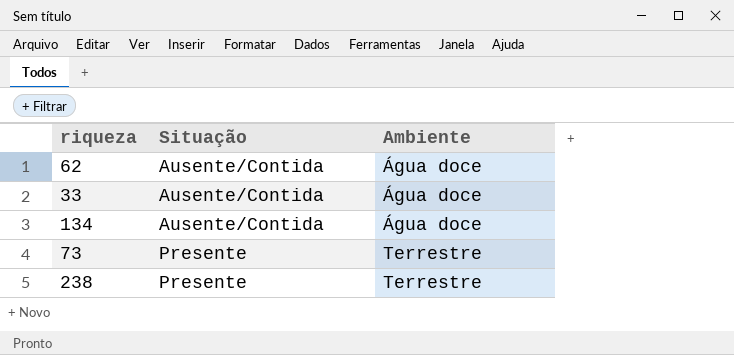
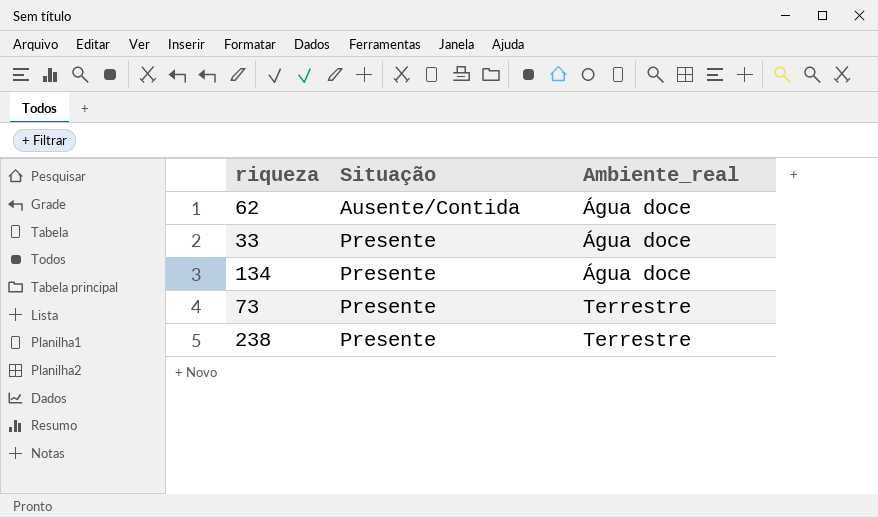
column name: Ambiente -> Ambiente_real
33 | Situação: Ausente/Contida -> Presente
134 | Situação: Ausente/Contida -> Presente

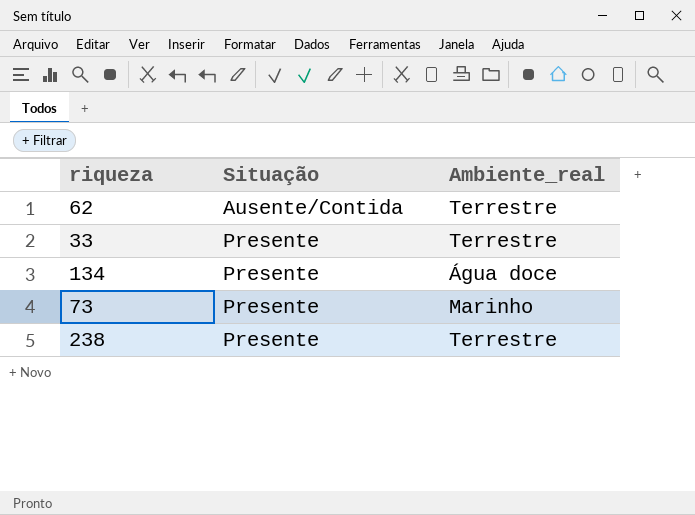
62 | Ambiente_real: Água doce -> Terrestre
33 | Ambiente_real: Água doce -> Terrestre
73 | Ambiente_real: Terrestre -> Marinho

